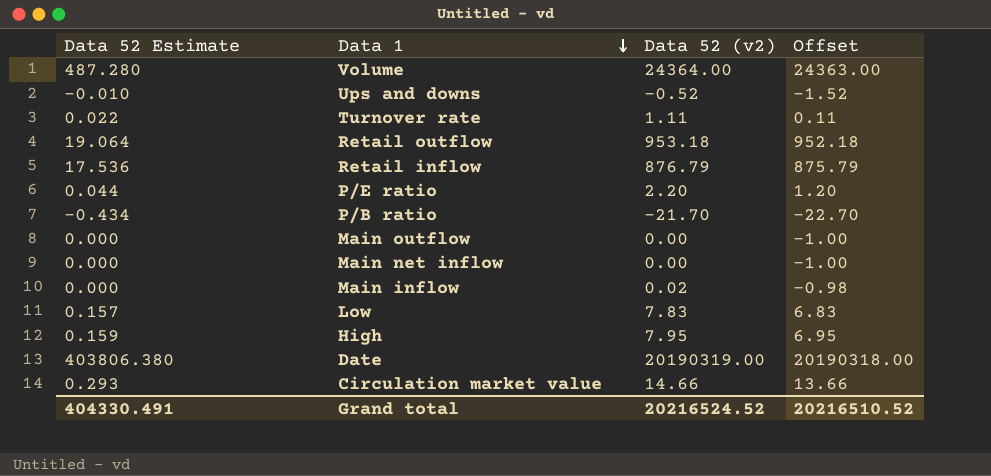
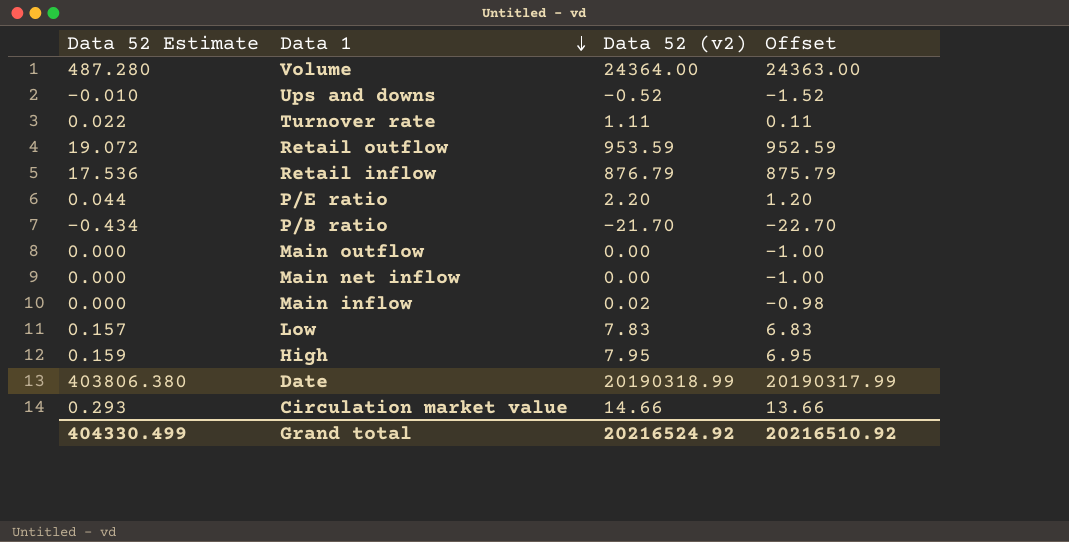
Retail outflow | Data 52 Estimate: 19.064 -> 19.072
Retail outflow | Data 52 (v2): 953.18 -> 953.59
Retail outflow | Offset: 952.18 -> 952.59
Date | Data 52 (v2): 20190319.00 -> 20190318.99
Date | Offset: 20190318.00 -> 20190317.99
Grand total | Data 52 Estimate: 404330.491 -> 404330.499
Grand total | Data 52 (v2): 20216524.52 -> 20216524.92
Grand total | Offset: 20216510.52 -> 20216510.92

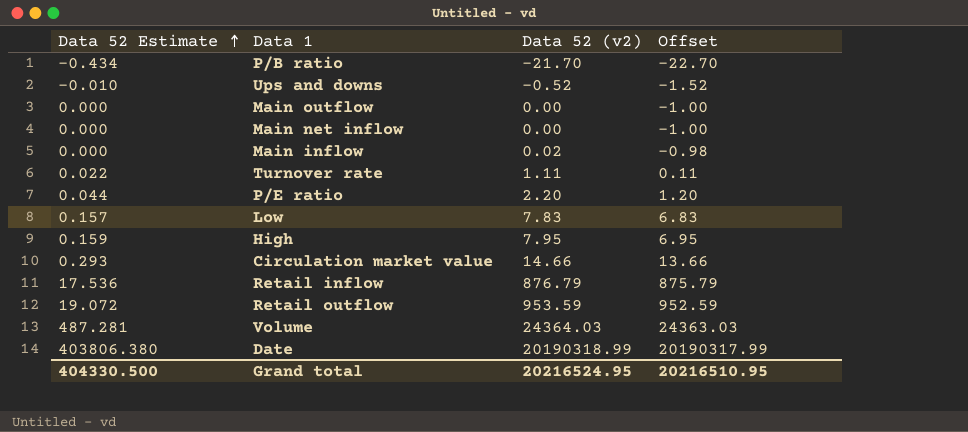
row order: Data 1 descending -> Data 52 Estimate ascending
Volume | Data 52 Estimate: 487.280 -> 487.281
Volume | Data 52 (v2): 24364.00 -> 24364.03
Volume | Offset: 24363.00 -> 24363.03
Grand total | Data 52 Estimate: 404330.499 -> 404330.500
Grand total | Data 52 (v2): 20216524.92 -> 20216524.95
Grand total | Offset: 20216510.92 -> 20216510.95

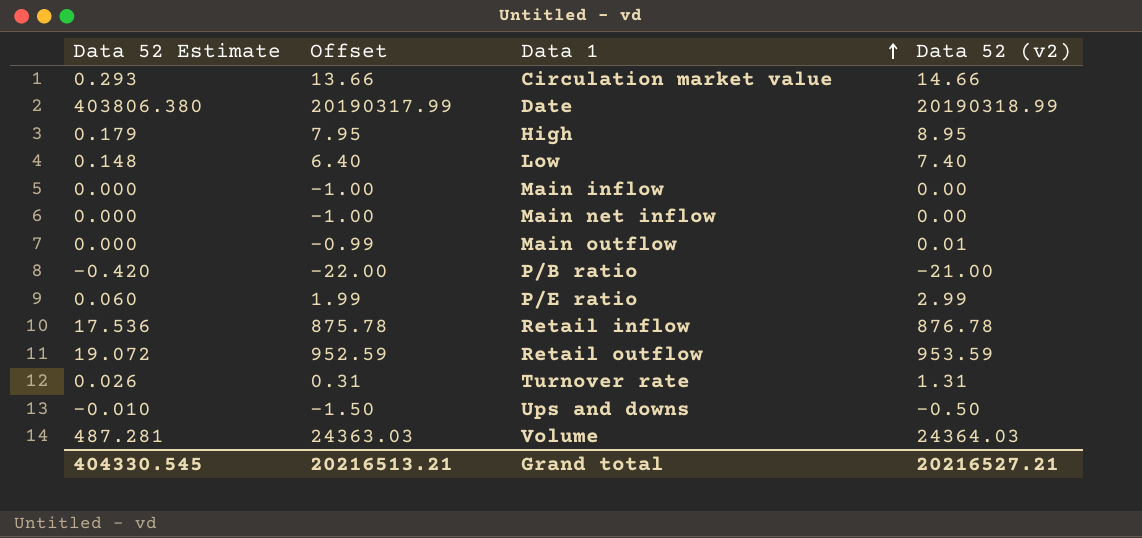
row order: Data 52 Estimate ascending -> Data 1 ascending
column Offset | position: 4 -> 2
High | Data 52 Estimate: 0.159 -> 0.179
High | Offset: 6.95 -> 7.95
High | Data 52 (v2): 7.95 -> 8.95
Low | Data 52 Estimate: 0.157 -> 0.148
Low | Offset: 6.83 -> 6.40
Low | Data 52 (v2): 7.83 -> 7.40
Main inflow | Offset: -0.98 -> -1.00
Main inflow | Data 52 (v2): 0.02 -> 0.00
Main outflow | Offset: -1.00 -> -0.99
Main outflow | Data 52 (v2): 0.00 -> 0.01
P/B ratio | Data 52 Estimate: -0.434 -> -0.420
P/B ratio | Offset: -22.70 -> -22.00
P/B ratio | Data 52 (v2): -21.70 -> -21.00
P/E ratio | Data 52 Estimate: 0.044 -> 0.060
P/E ratio | Offset: 1.20 -> 1.99
P/E ratio | Data 52 (v2): 2.20 -> 2.99
Retail inflow | Offset: 875.79 -> 875.78
Retail inflow | Data 52 (v2): 876.79 -> 876.78
Turnover rate | Data 52 Estimate: 0.022 -> 0.026
Turnover rate | Offset: 0.11 -> 0.31
Turnover rate | Data 52 (v2): 1.11 -> 1.31
Ups and downs | Offset: -1.52 -> -1.50
Ups and downs | Data 52 (v2): -0.52 -> -0.50
Grand total | Data 52 Estimate: 404330.500 -> 404330.545
Grand total | Offset: 20216510.95 -> 20216513.21
Grand total | Data 52 (v2): 20216524.95 -> 20216527.21

